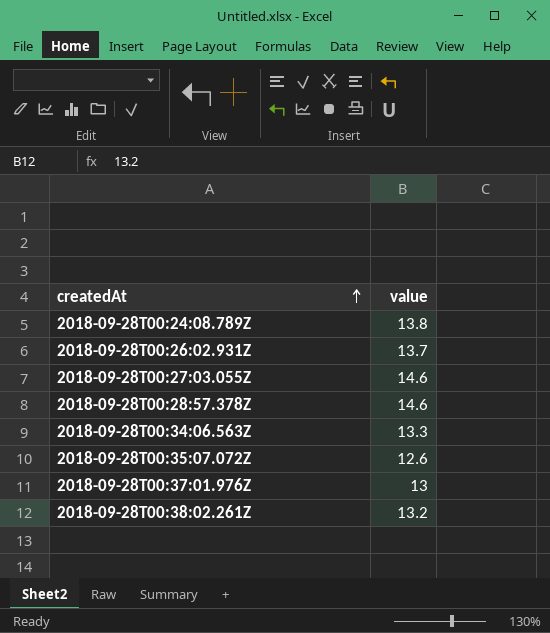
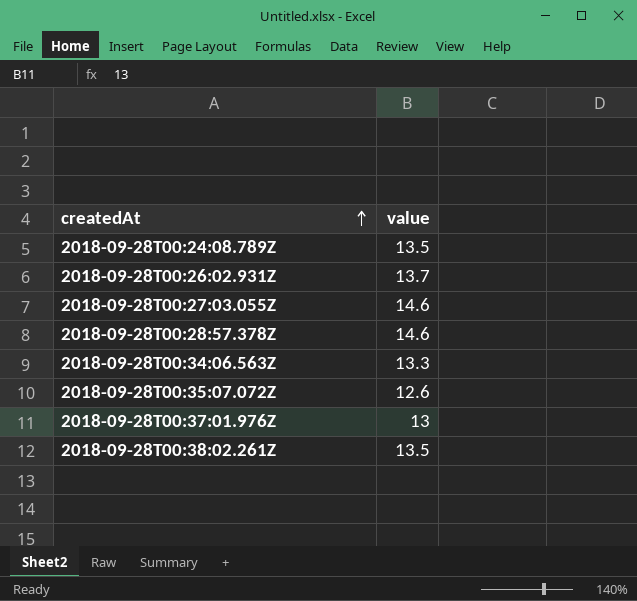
2018-09-28T00:24:08.789Z | value: 13.8 -> 13.5
2018-09-28T00:38:02.261Z | value: 13.2 -> 13.5

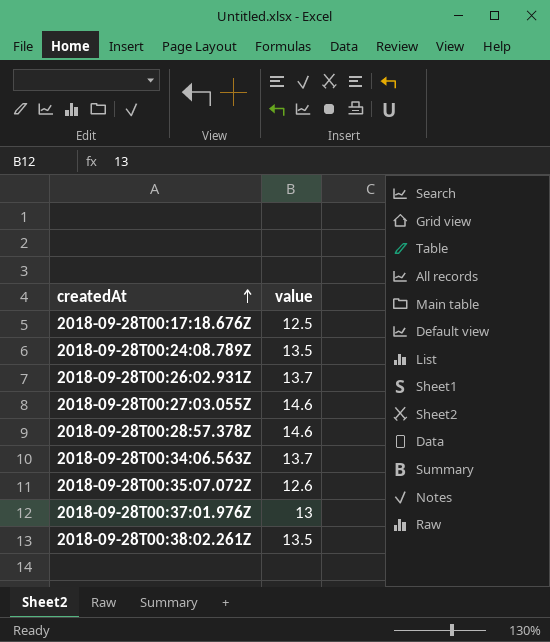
row 2018-09-28T00:17:18.676Z: none -> 12.5
2018-09-28T00:34:06.563Z | value: 13.3 -> 13.7

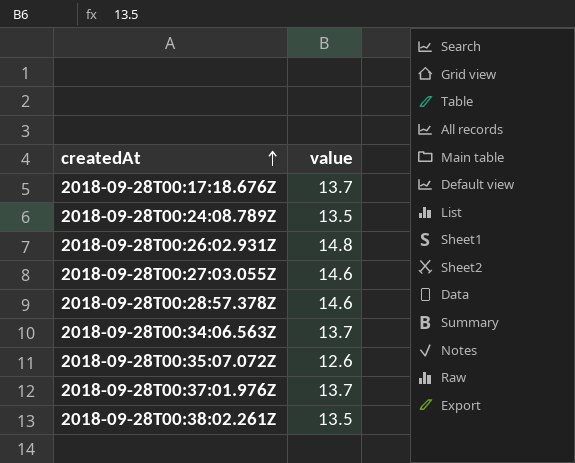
2018-09-28T00:17:18.676Z | value: 12.5 -> 13.7
2018-09-28T00:26:02.931Z | value: 13.7 -> 14.8
2018-09-28T00:37:01.976Z | value: 13 -> 13.7

